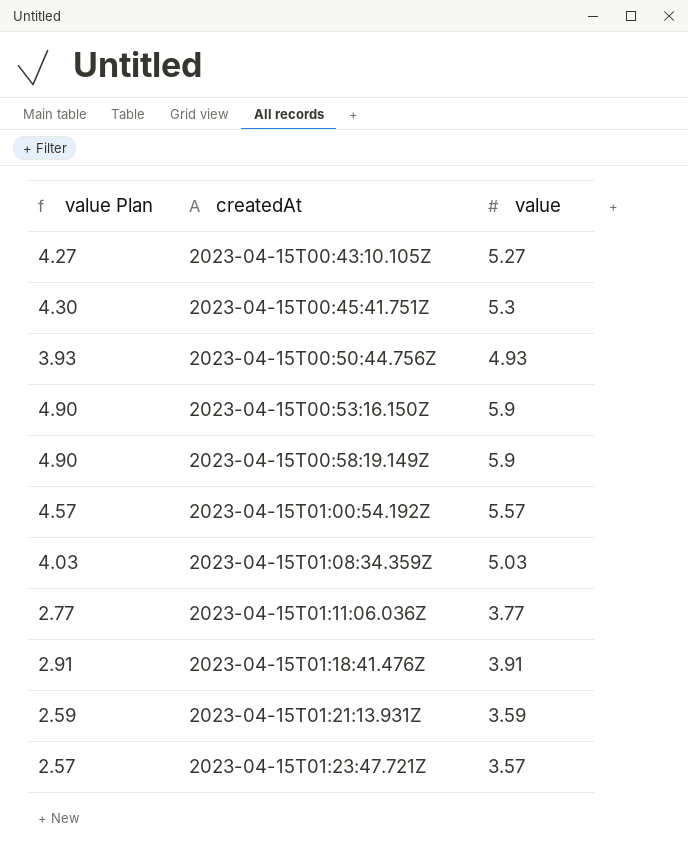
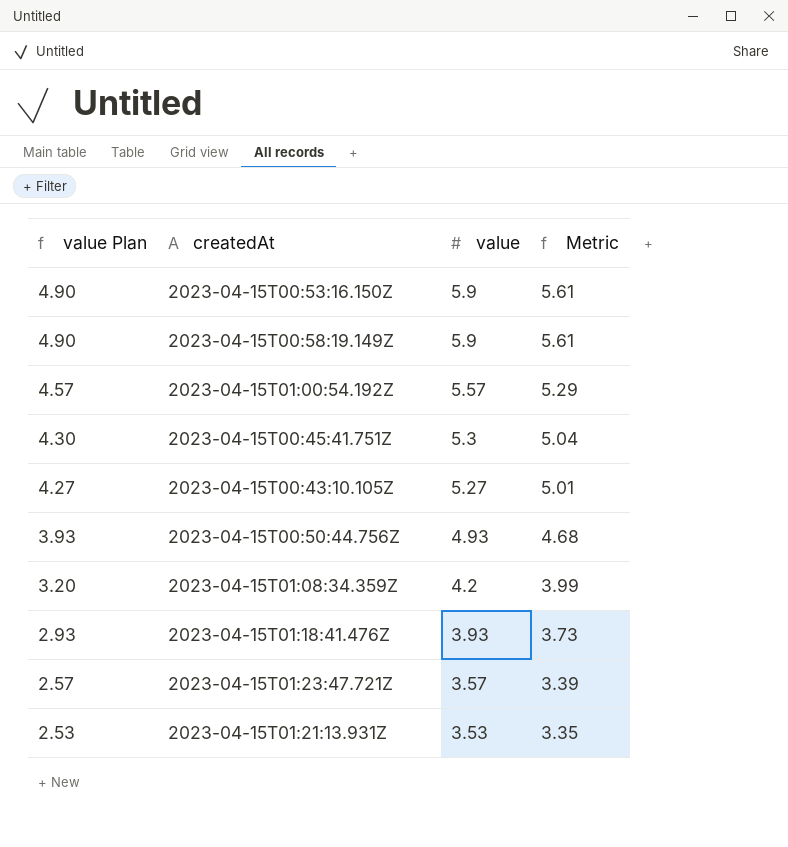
row order: createdAt ascending -> value Plan descending
column Metric | formula: none -> [value] * 0.95
row 2023-04-15T01:11:06.036Z: 2.77 | 3.77 -> none
2023-04-15T01:08:34.359Z | value Plan: 4.03 -> 3.20
2023-04-15T01:08:34.359Z | value: 5.03 -> 4.2
2023-04-15T01:18:41.476Z | value Plan: 2.91 -> 2.93
2023-04-15T01:18:41.476Z | value: 3.91 -> 3.93
2023-04-15T01:21:13.931Z | value Plan: 2.59 -> 2.53
2023-04-15T01:21:13.931Z | value: 3.59 -> 3.53

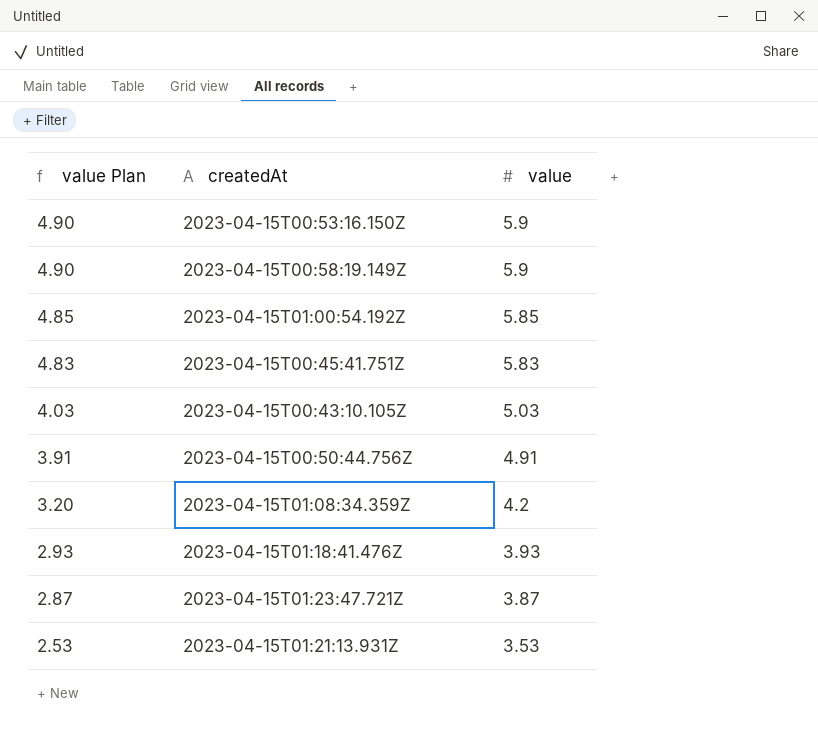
column Metric | formula: [value] * 0.95 -> none
2023-04-15T01:00:54.192Z | value Plan: 4.57 -> 4.85
2023-04-15T01:00:54.192Z | value: 5.57 -> 5.85
2023-04-15T00:45:41.751Z | value Plan: 4.30 -> 4.83
2023-04-15T00:45:41.751Z | value: 5.3 -> 5.83
2023-04-15T00:43:10.105Z | value Plan: 4.27 -> 4.03
2023-04-15T00:43:10.105Z | value: 5.27 -> 5.03
2023-04-15T00:50:44.756Z | value Plan: 3.93 -> 3.91
2023-04-15T00:50:44.756Z | value: 4.93 -> 4.91
2023-04-15T01:23:47.721Z | value Plan: 2.57 -> 2.87
2023-04-15T01:23:47.721Z | value: 3.57 -> 3.87

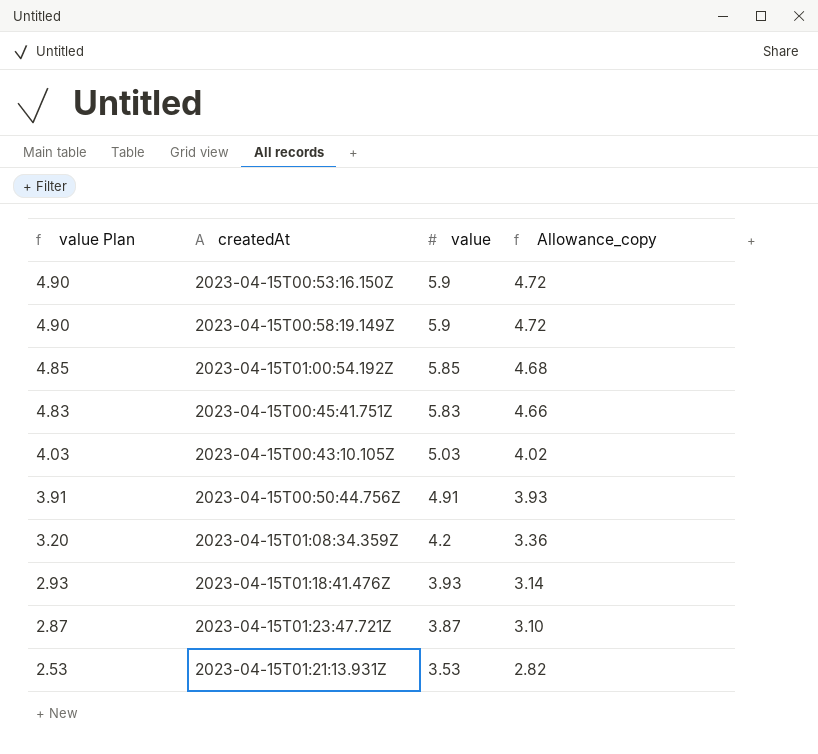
column Allowance_copy | formula: none -> [value] * 0.8

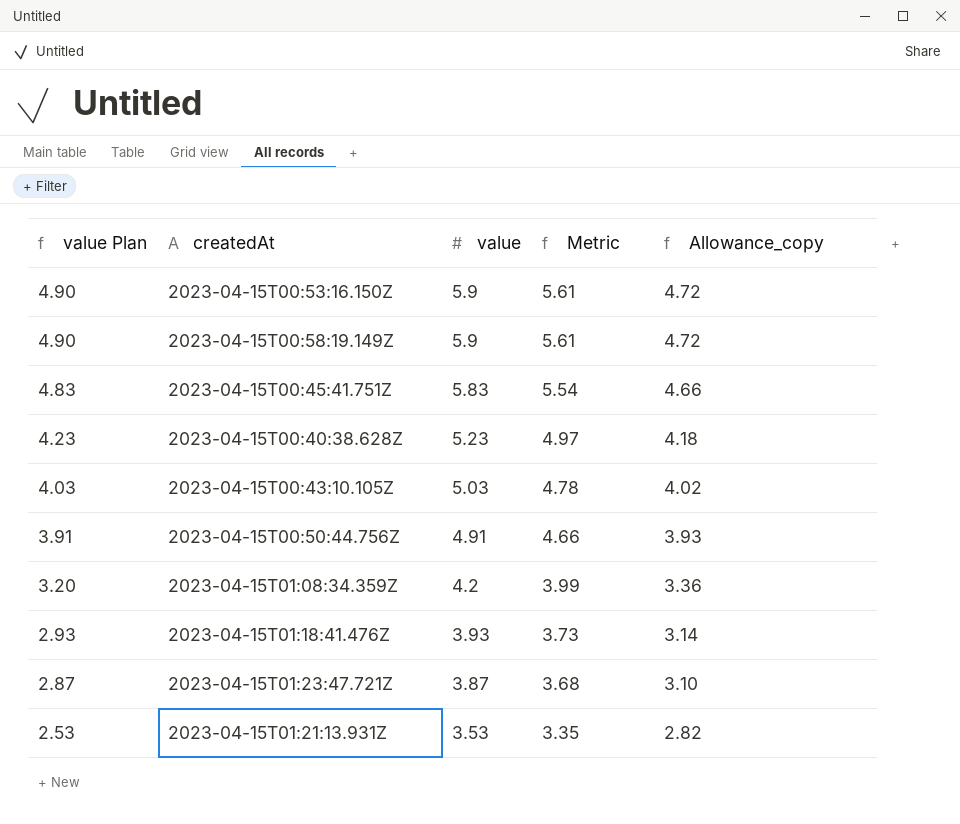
column Metric | formula: none -> [value] * 0.95
row 2023-04-15T01:00:54.192Z: 4.85 | 5.85 | 4.68 -> none
row 2023-04-15T00:40:38.628Z: none -> 4.23 | 5.23 | 4.97 | 4.18

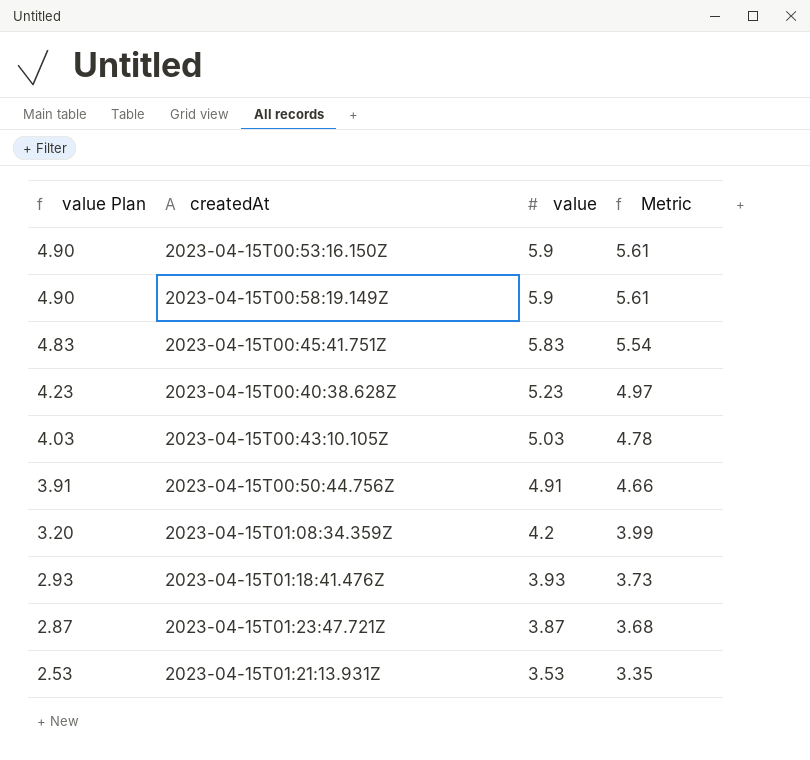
column Allowance_copy | formula: [value] * 0.8 -> none

